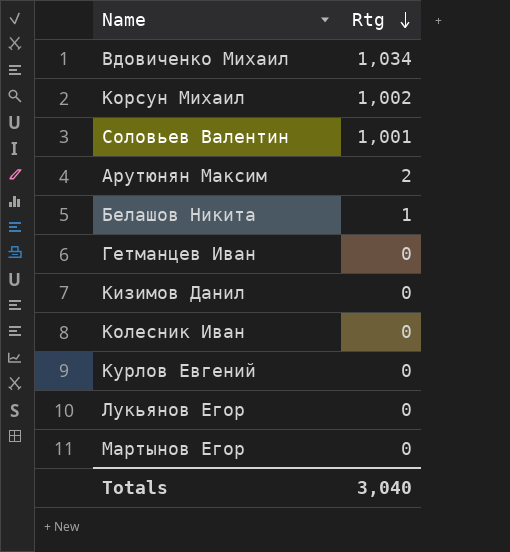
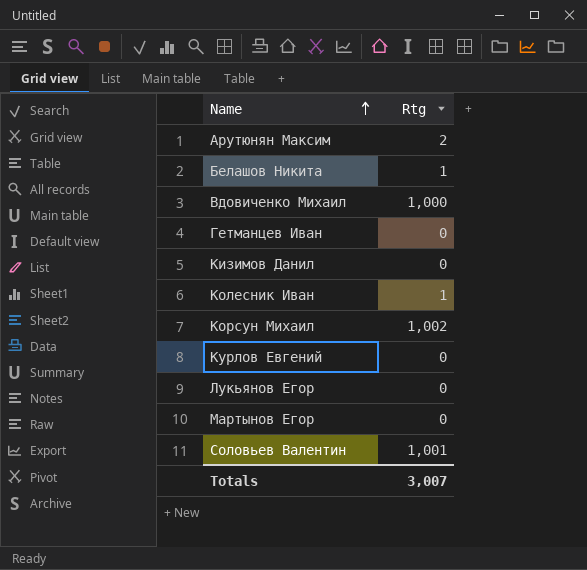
row order: Rtg descending -> Name ascending
Вдовиченко Михаил | Rtg: 1,034 -> 1,000
Колесник Иван | Rtg: 0 -> 1
Totals | Rtg: 3,040 -> 3,007

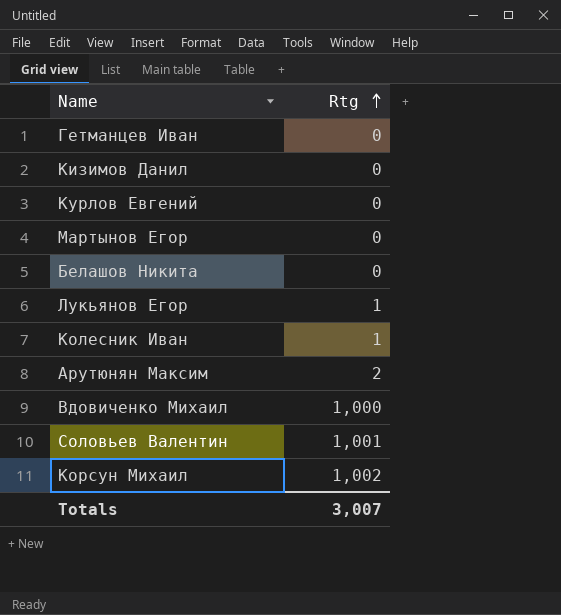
row order: Name ascending -> Rtg ascending
Белашов Никита | Rtg: 1 -> 0
Лукьянов Егор | Rtg: 0 -> 1

